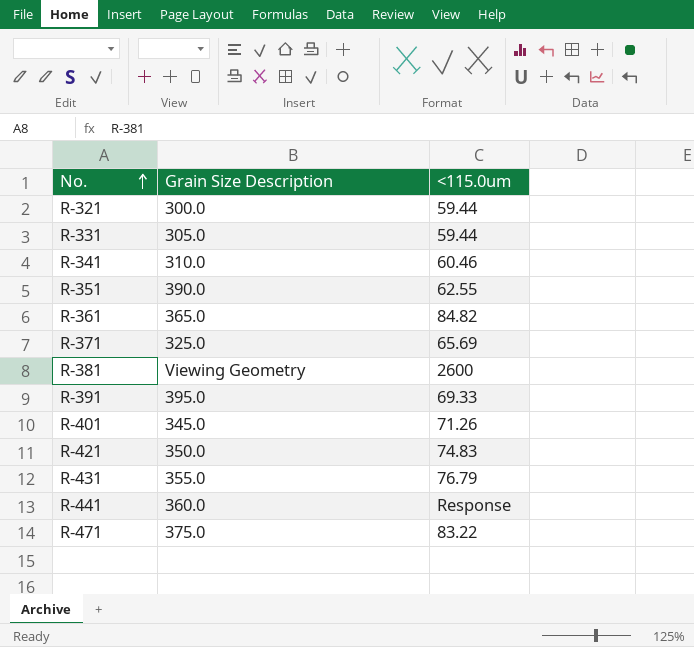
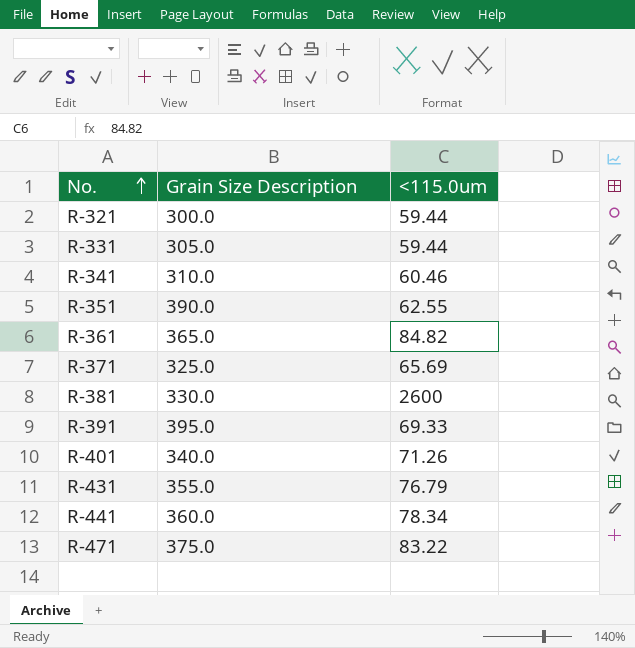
row R-421: 350.0 | 74.83 -> none
R-381 | Grain Size Description: Viewing Geometry -> 330.0
R-401 | Grain Size Description: 345.0 -> 340.0
R-441 | <115.0um: Response -> 78.34

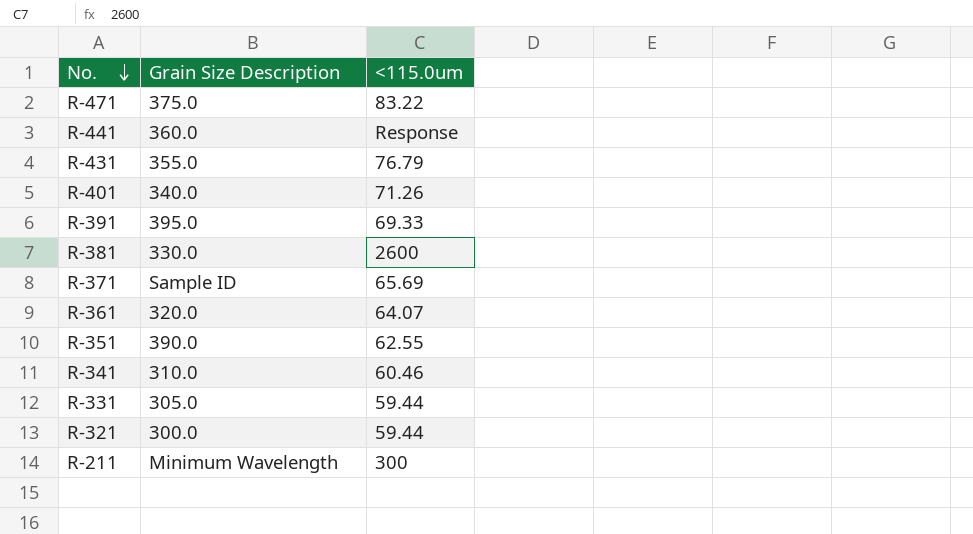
row order: No. ascending -> No. descending
R-441 | <115.0um: 78.34 -> Response
R-371 | Grain Size Description: 325.0 -> Sample ID
R-361 | Grain Size Description: 365.0 -> 320.0
R-361 | <115.0um: 84.82 -> 64.07
row R-211: none -> Minimum Wavelength | 300

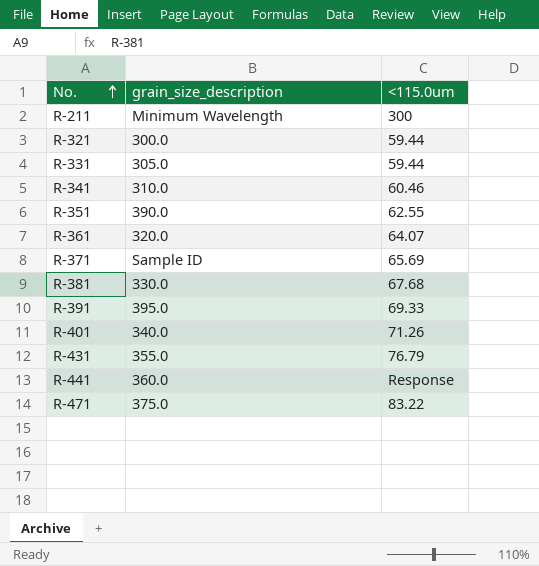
row order: No. descending -> No. ascending
column name: Grain Size Description -> grain_size_description
R-381 | <115.0um: 2600 -> 67.68

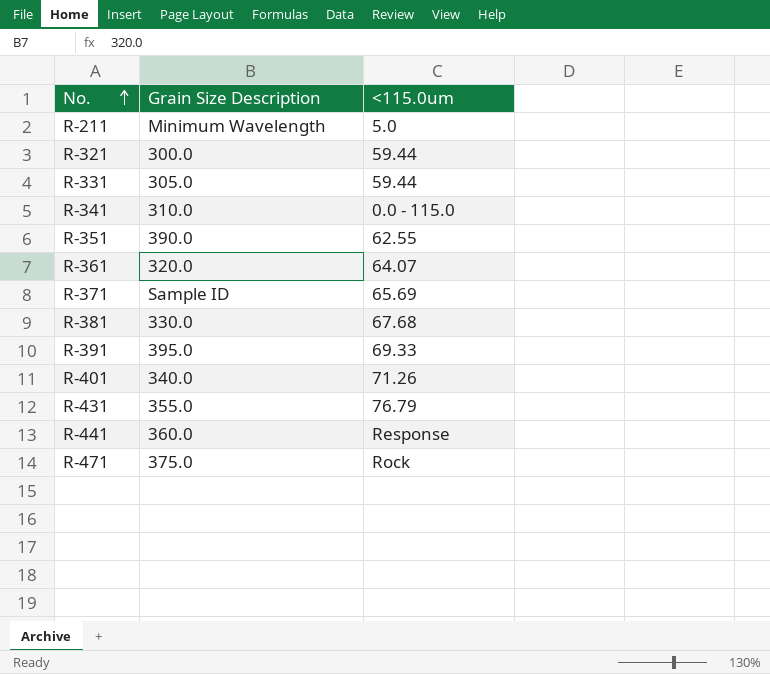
column name: grain_size_description -> Grain Size Description
R-211 | <115.0um: 300 -> 5.0
R-341 | <115.0um: 60.46 -> 0.0 - 115.0
R-471 | <115.0um: 83.22 -> Rock

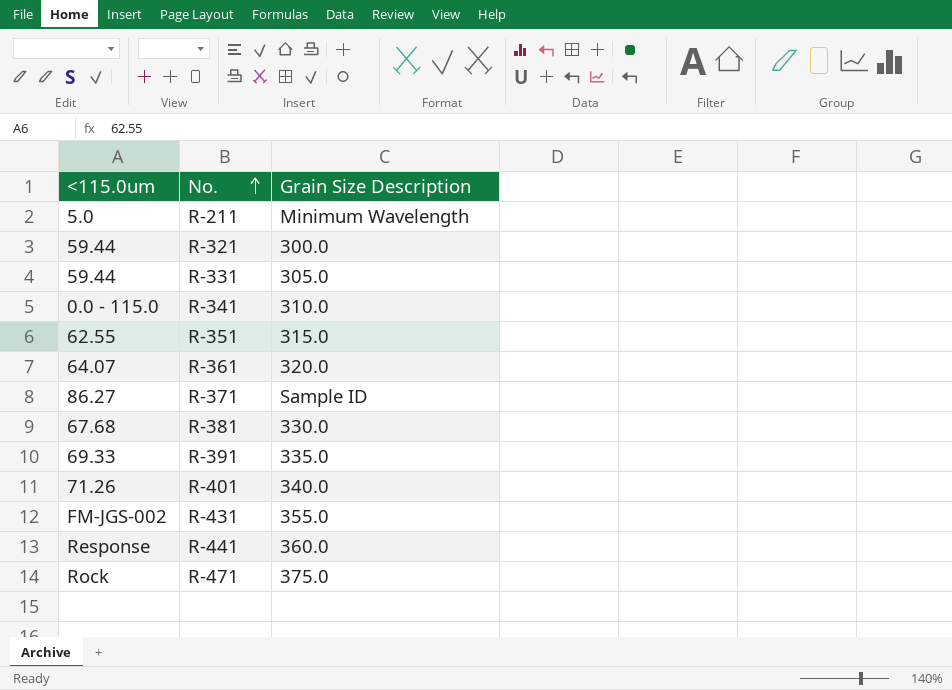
column <115.0um | position: 3 -> 1
R-351 | Grain Size Description: 390.0 -> 315.0
R-371 | <115.0um: 65.69 -> 86.27
R-391 | Grain Size Description: 395.0 -> 335.0
R-431 | <115.0um: 76.79 -> FM-JGS-002

